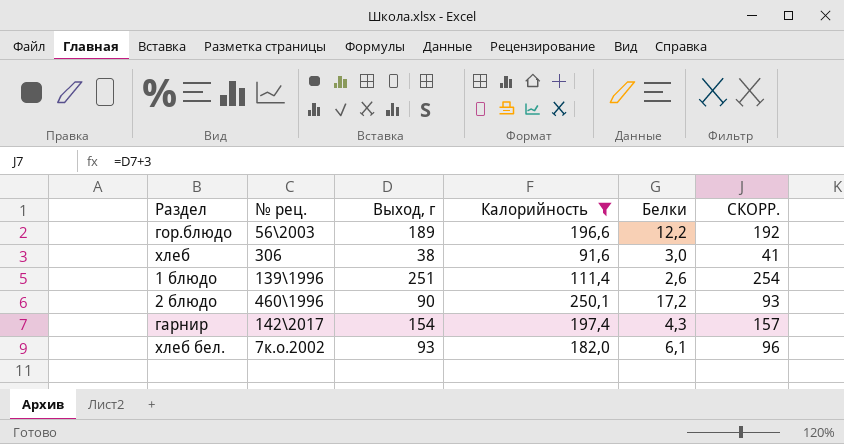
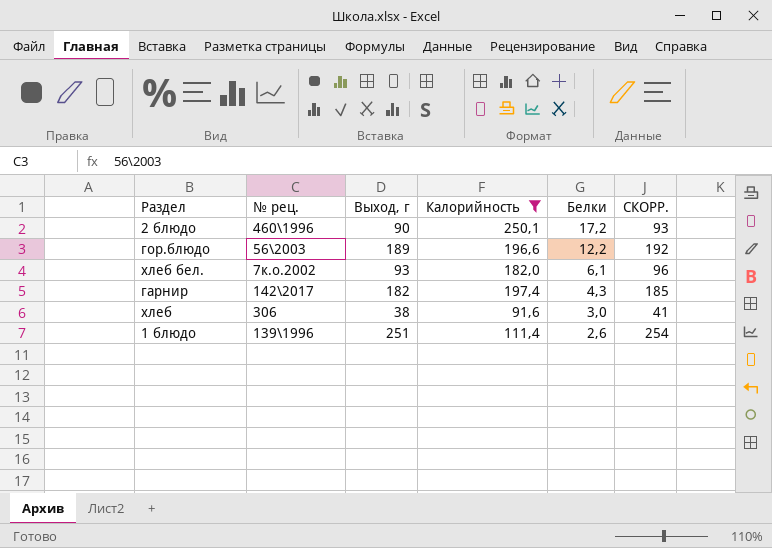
row order: none -> Белки descending
гарнир | Выход, г: 154 -> 182
гарнир | СКОРР.: 157 -> 185

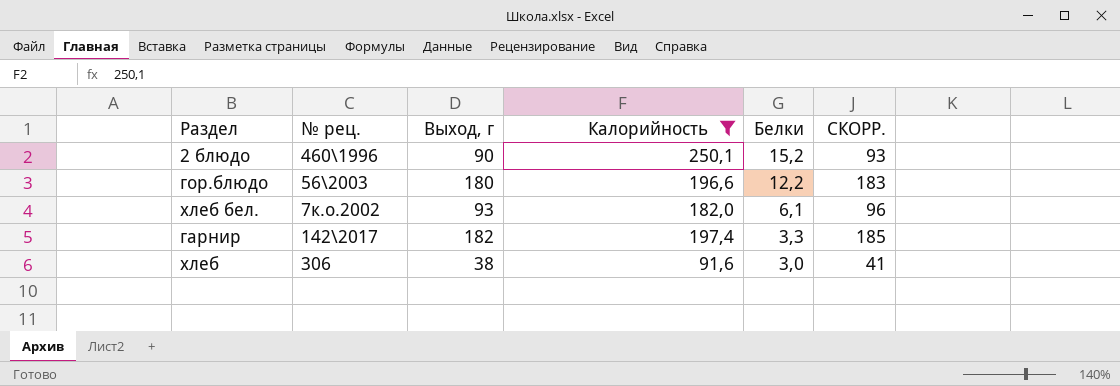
row 1 блюдо: 139\1996 | 251 | 111,4 | 2,6 | 254 -> none
2 блюдо | Белки: 17,2 -> 15,2
гор.блюдо | Выход, г: 189 -> 180
гор.блюдо | СКОРР.: 192 -> 183
гарнир | Белки: 4,3 -> 3,3

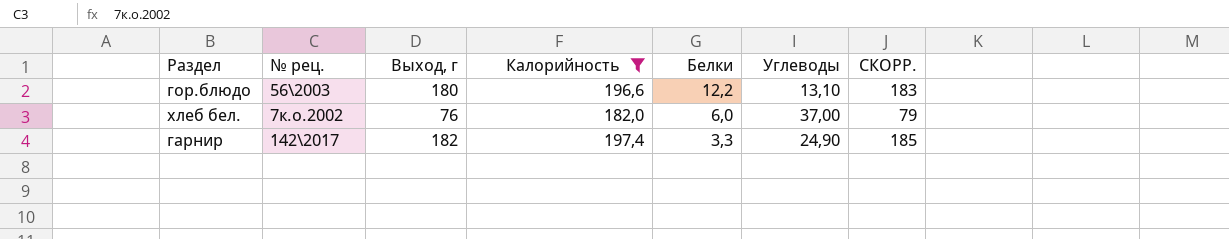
column Углеводы | position: none -> 6
row 2 блюдо: 460\1996 | 90 | 250,1 | 15,2 | 93 -> none
row хлеб: 306 | 38 | 91,6 | 3,0 | 41 -> none
хлеб бел. | Выход, г: 93 -> 76
хлеб бел. | Белки: 6,1 -> 6,0
хлеб бел. | СКОРР.: 96 -> 79

